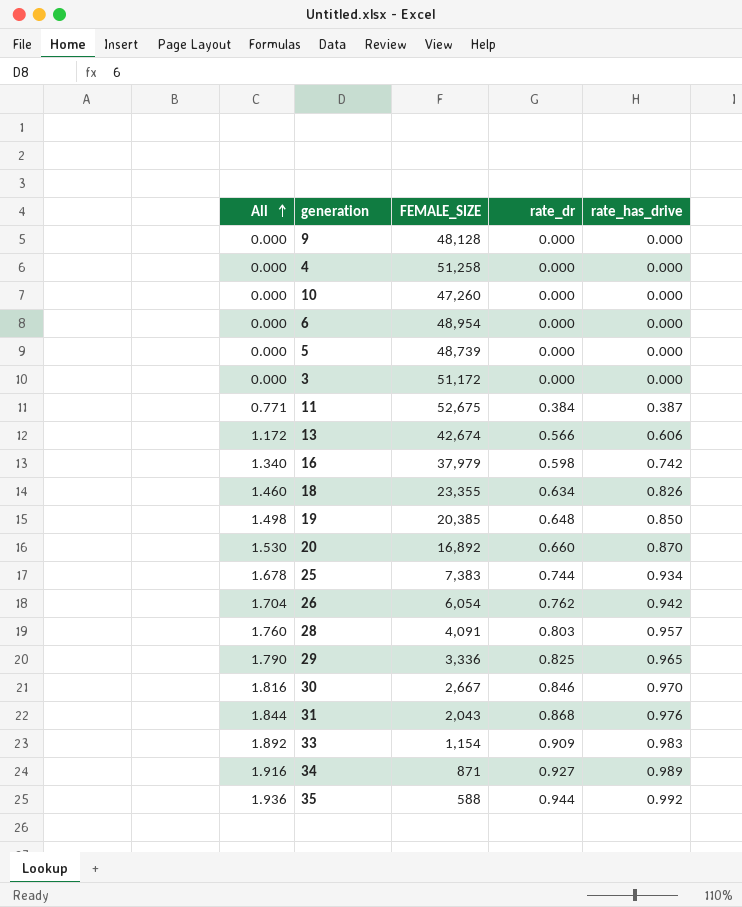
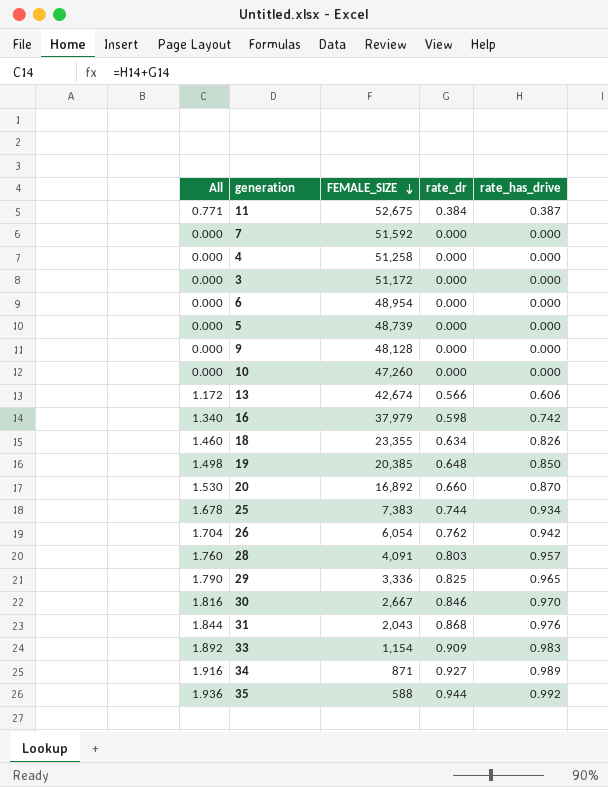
row order: All ascending -> FEMALE_SIZE descending
row 7: none -> 0.000 | 51,592 | 0.000 | 0.000

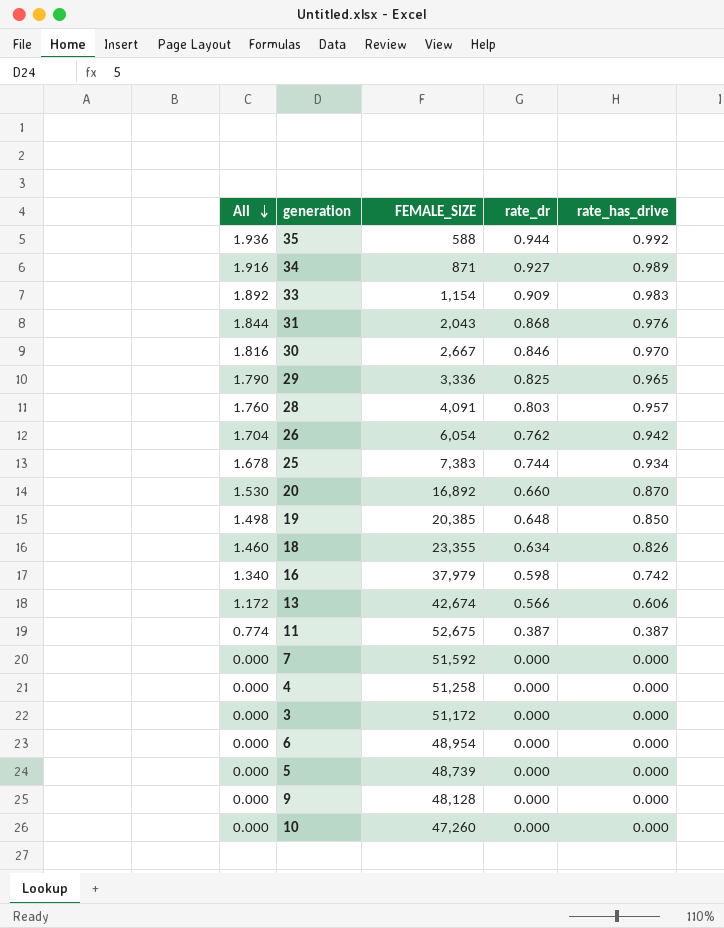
row order: FEMALE_SIZE descending -> All descending
11 | All: 0.771 -> 0.774
11 | rate_dr: 0.384 -> 0.387

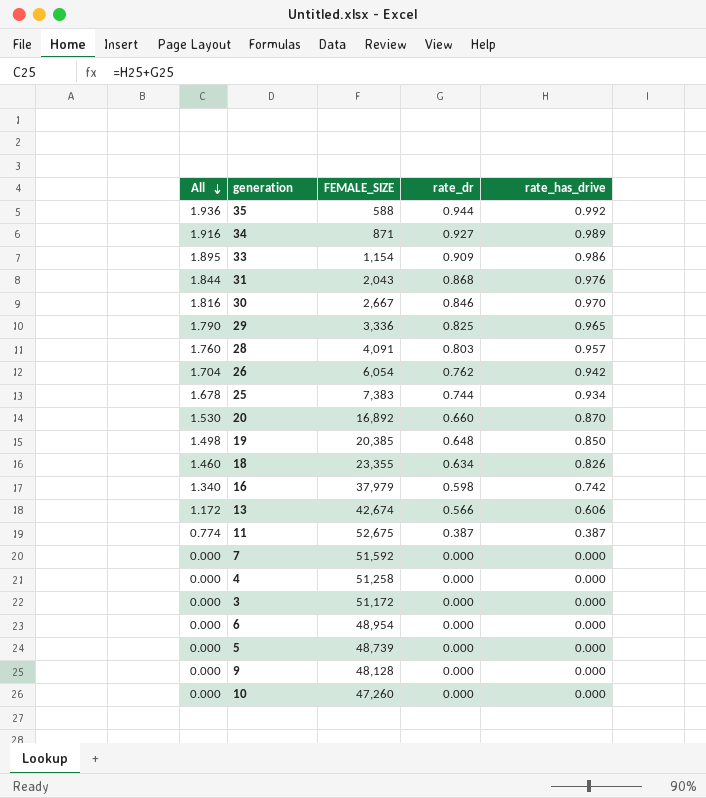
33 | All: 1.892 -> 1.895
33 | rate_has_drive: 0.983 -> 0.986

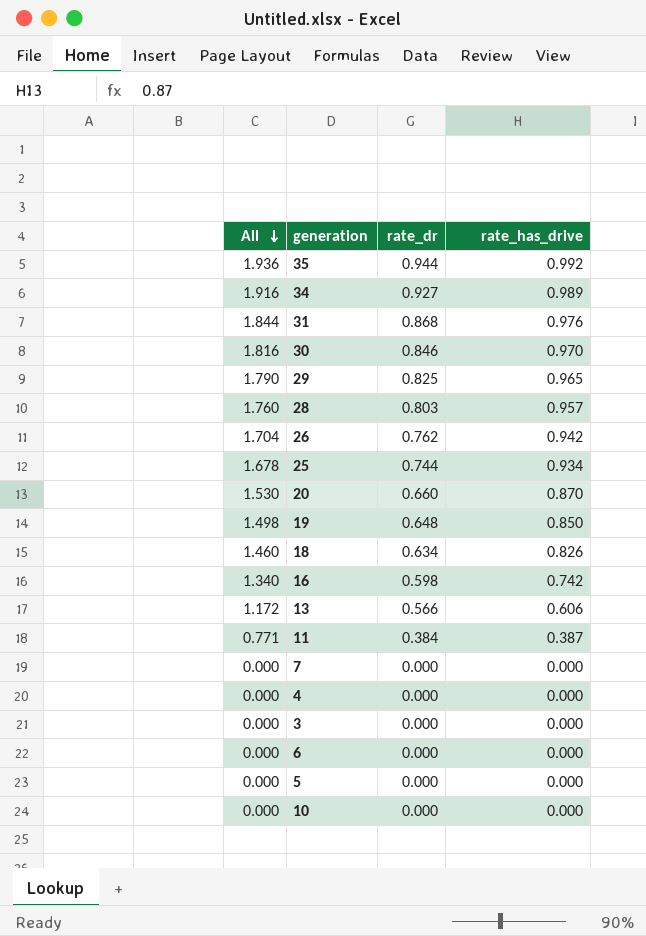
column FEMALE_SIZE | position: 3 -> none
row 33: 1.895 | 1,154 | 0.909 | 0.986 -> none
row 9: 0.000 | 48,128 | 0.000 | 0.000 -> none
11 | All: 0.774 -> 0.771
11 | rate_dr: 0.387 -> 0.384

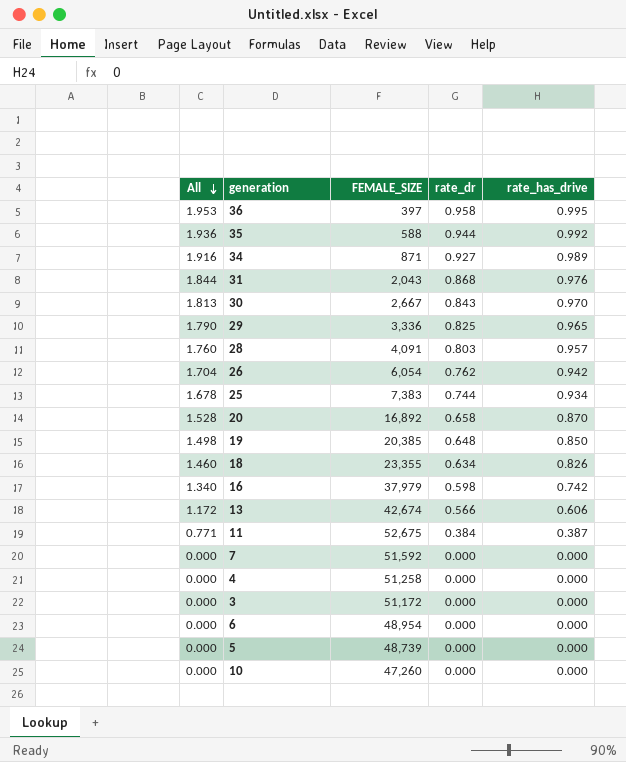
column FEMALE_SIZE | position: none -> 3
row 36: none -> 1.953 | 397 | 0.958 | 0.995
30 | All: 1.816 -> 1.813
30 | rate_dr: 0.846 -> 0.843
20 | All: 1.530 -> 1.528
20 | rate_dr: 0.660 -> 0.658

